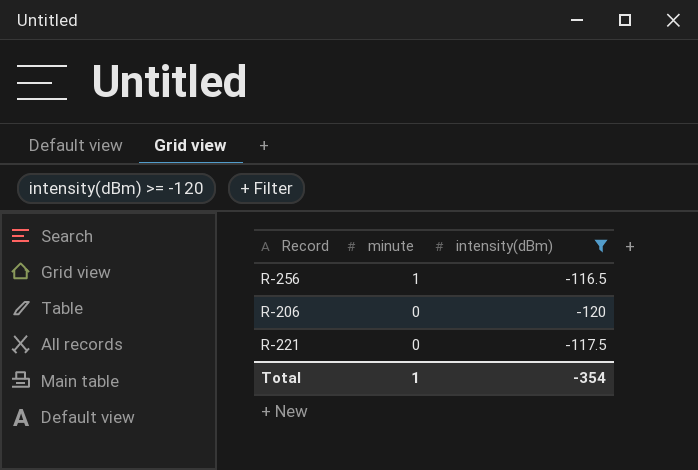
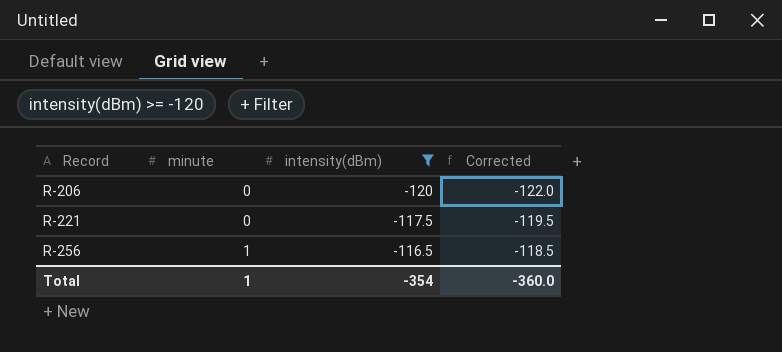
row order: minute descending -> Record ascending
column Corrected | formula: none -> [intensity(dBm)] - 2

